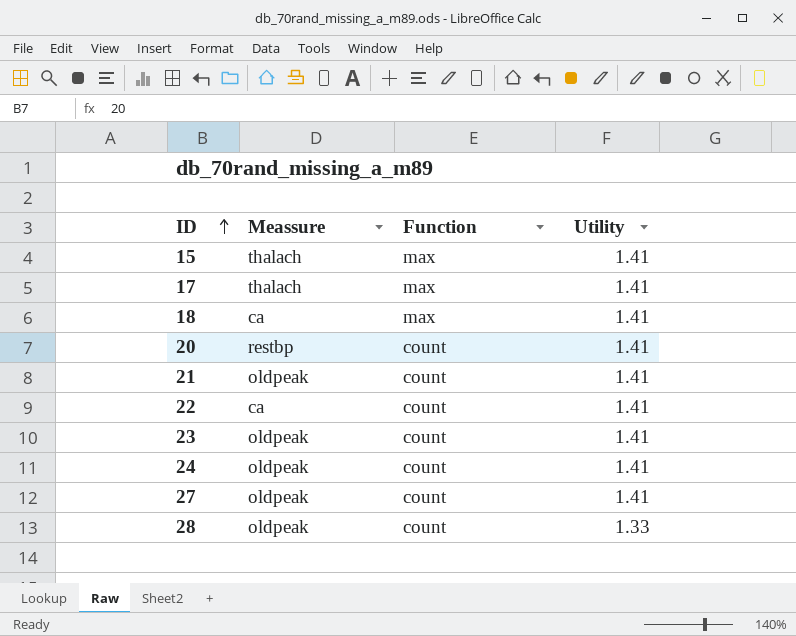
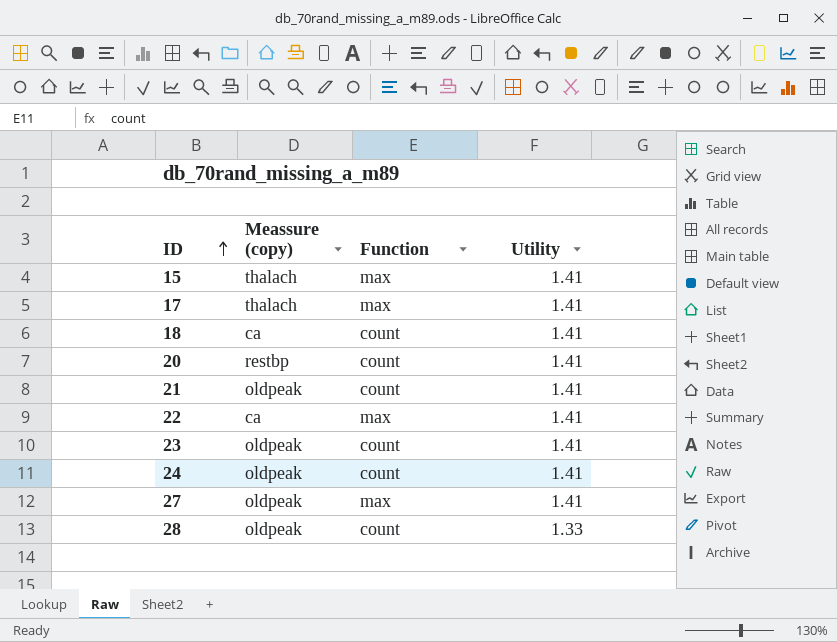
column name: Meassure -> Meassure (copy)
18 | Function: max -> count
22 | Function: count -> max
27 | Function: count -> max

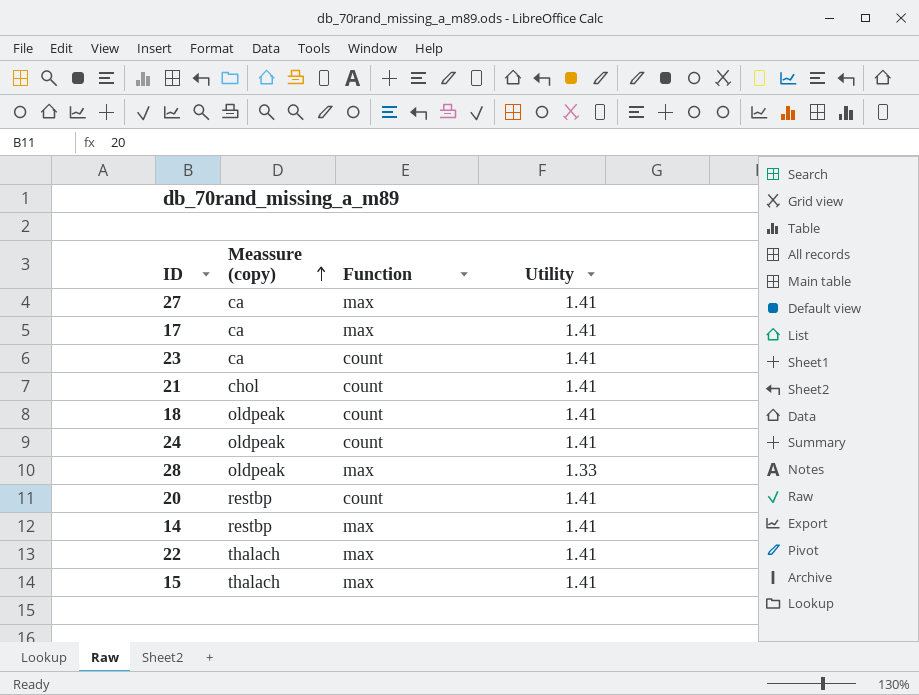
row order: ID ascending -> Meassure (copy) ascending
27 | Meassure (copy): oldpeak -> ca
17 | Meassure (copy): thalach -> ca
23 | Meassure (copy): oldpeak -> ca
21 | Meassure (copy): oldpeak -> chol
18 | Meassure (copy): ca -> oldpeak
28 | Function: count -> max
row 14: none -> restbp | max | 1.41
22 | Meassure (copy): ca -> thalach

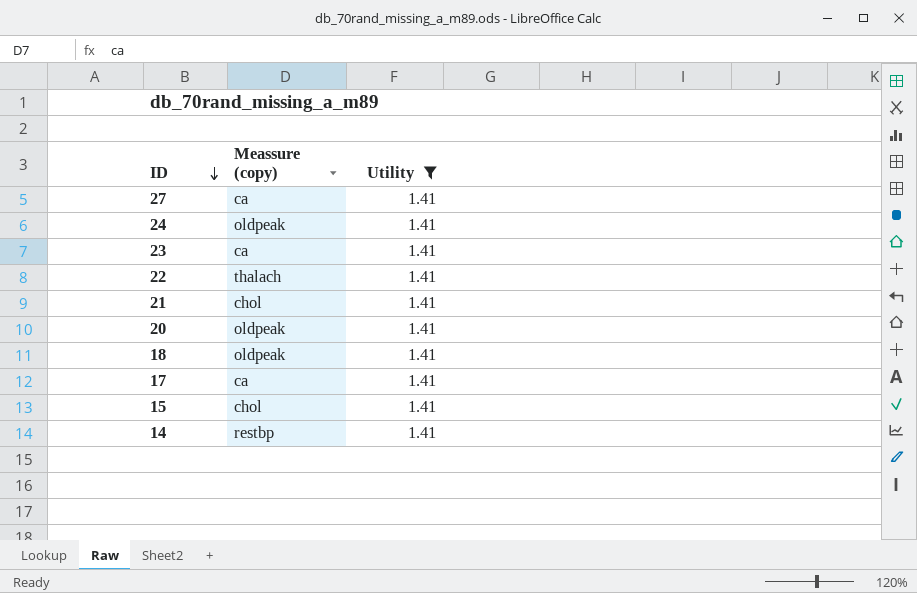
filter: none -> Utility = 1.41
row order: Meassure (copy) ascending -> ID descending
column Function | position: 3 -> none
20 | Meassure (copy): restbp -> oldpeak
15 | Meassure (copy): thalach -> chol

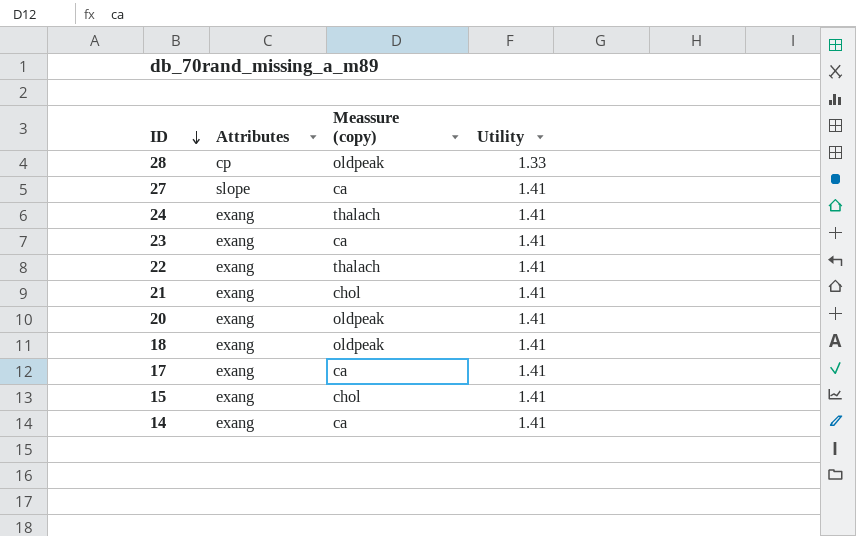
filter: Utility = 1.41 -> none
column Attributes | position: none -> 2
24 | Meassure (copy): oldpeak -> thalach
14 | Meassure (copy): restbp -> ca

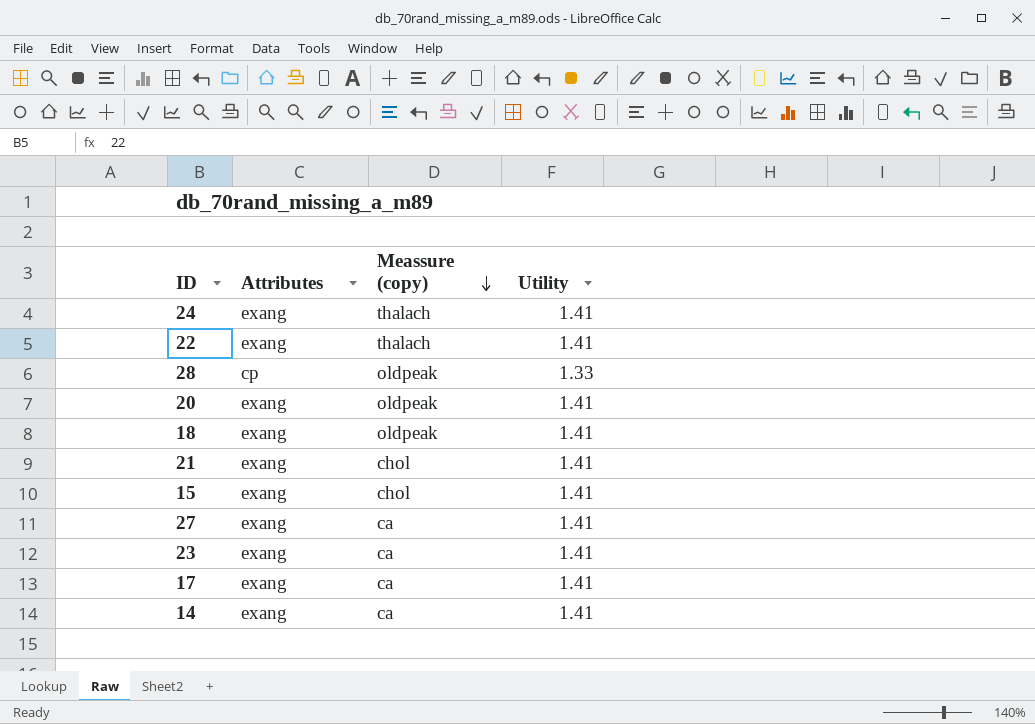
row order: ID descending -> Meassure (copy) descending
27 | Attributes: slope -> exang

